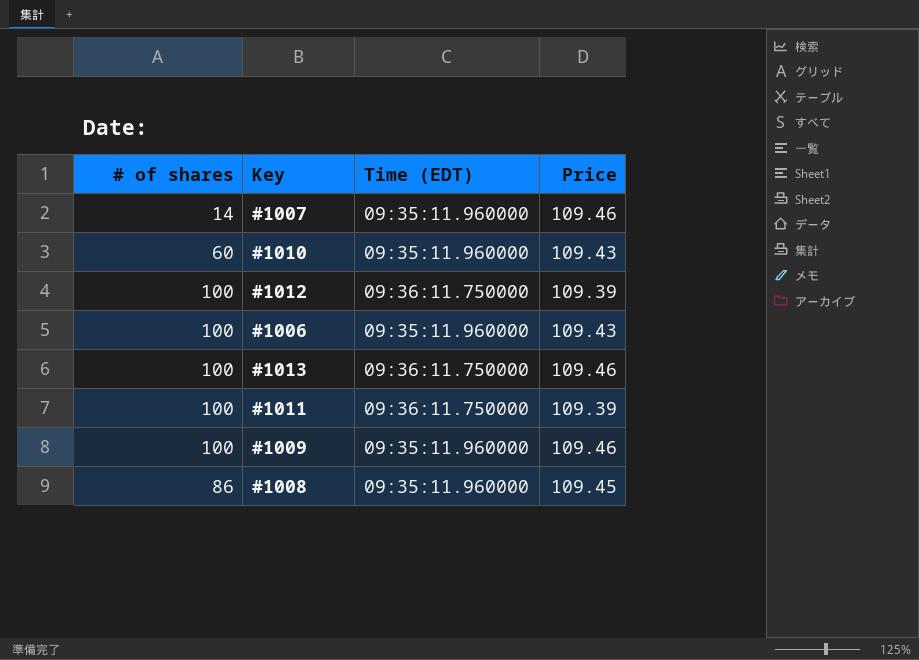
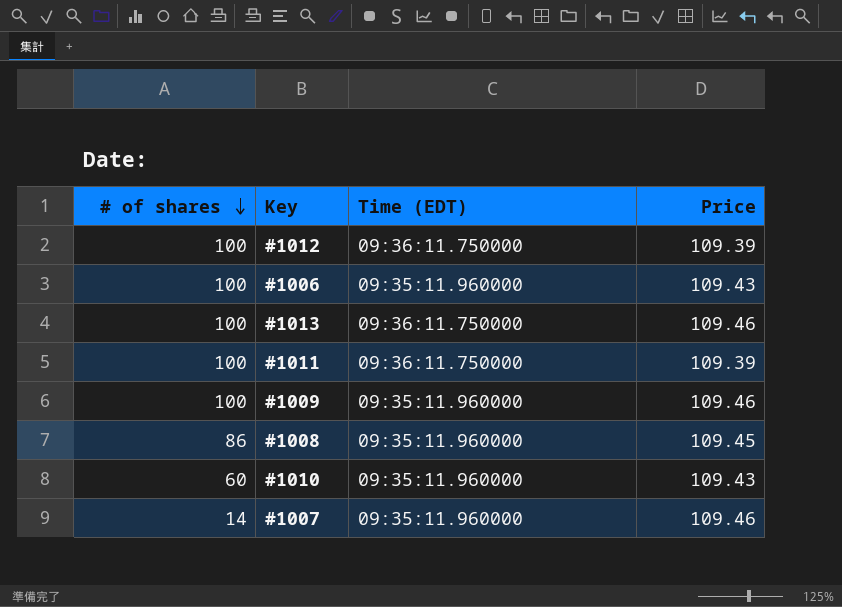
row order: none -> # of shares descending

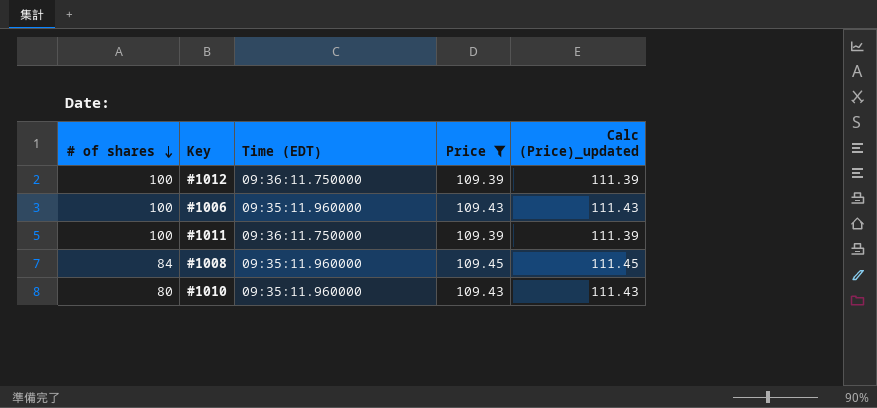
filter: none -> Price != 109.46
column Calc (Price)_updated | formula: none -> [Price] + 2
#1008 | # of shares: 86 -> 84
#1010 | # of shares: 60 -> 80

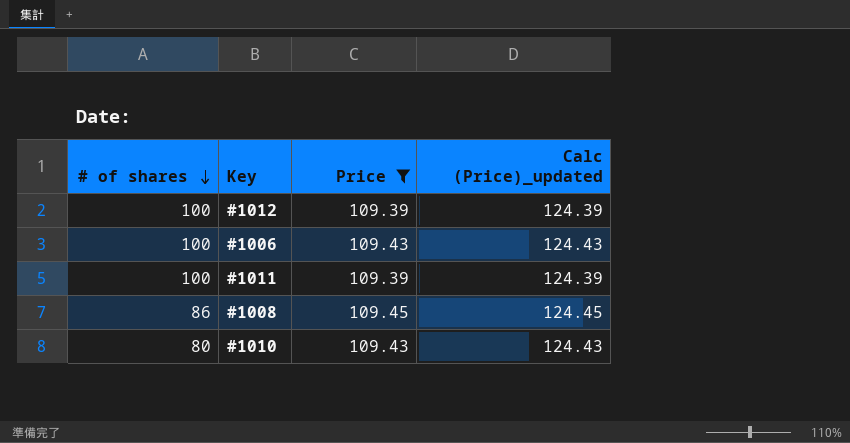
column Time (EDT) | position: 3 -> none
column Calc (Price)_updated | formula: [Price] + 2 -> [Price] + 15
#1008 | # of shares: 84 -> 86

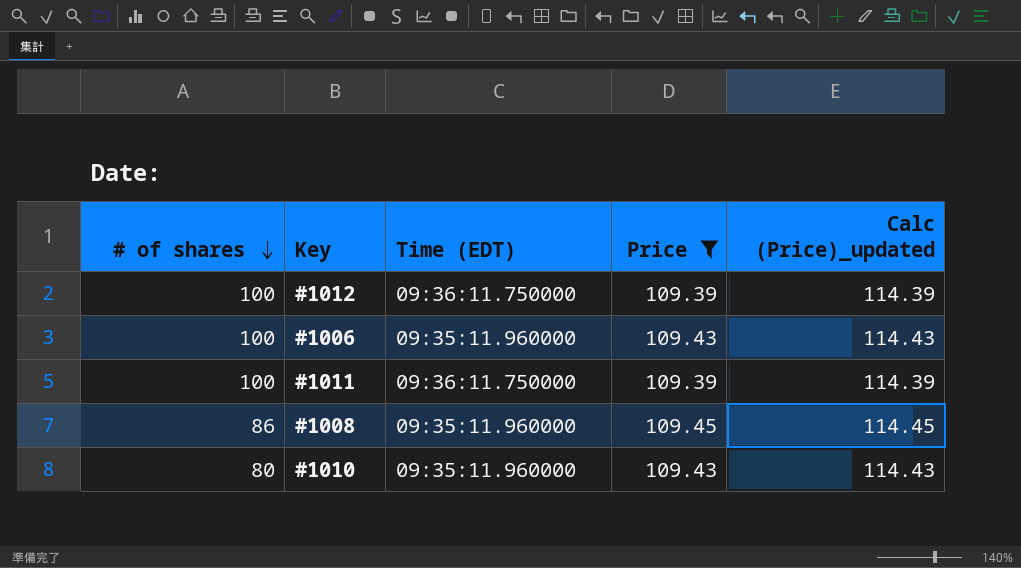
column Time (EDT) | position: none -> 3
column Calc (Price)_updated | formula: [Price] + 15 -> [Price] + 5

